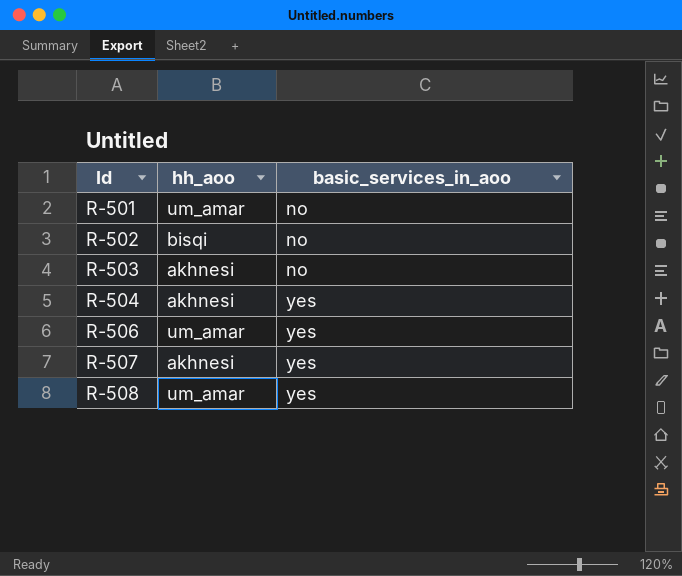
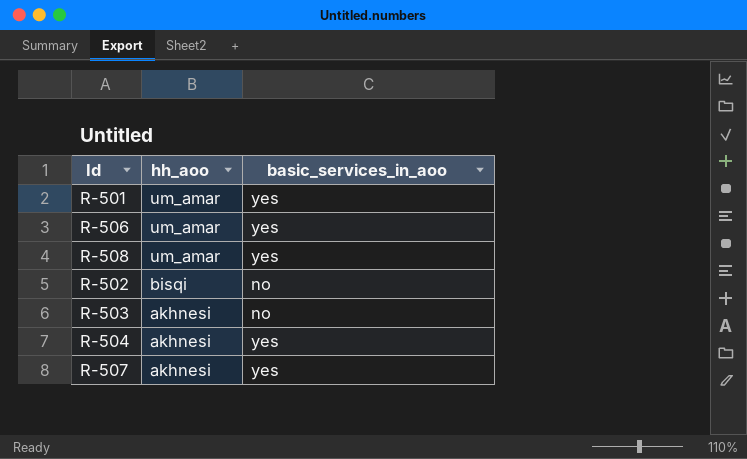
row order: Id ascending -> hh_aoo descending
R-501 | basic_services_in_aoo: no -> yes

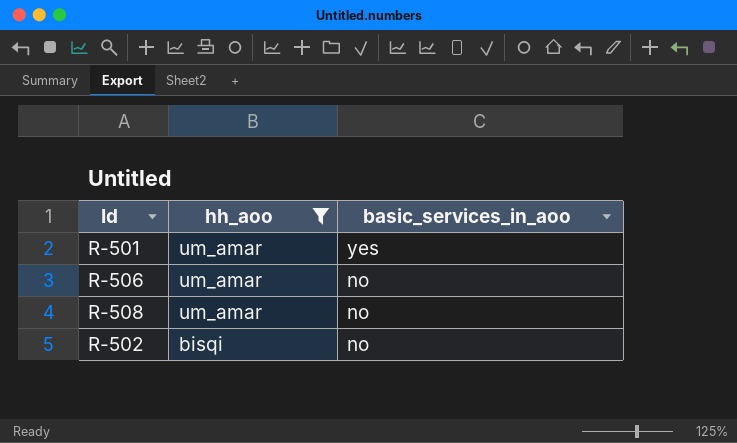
filter: none -> hh_aoo != akhnesi
R-506 | basic_services_in_aoo: yes -> no
R-508 | basic_services_in_aoo: yes -> no

